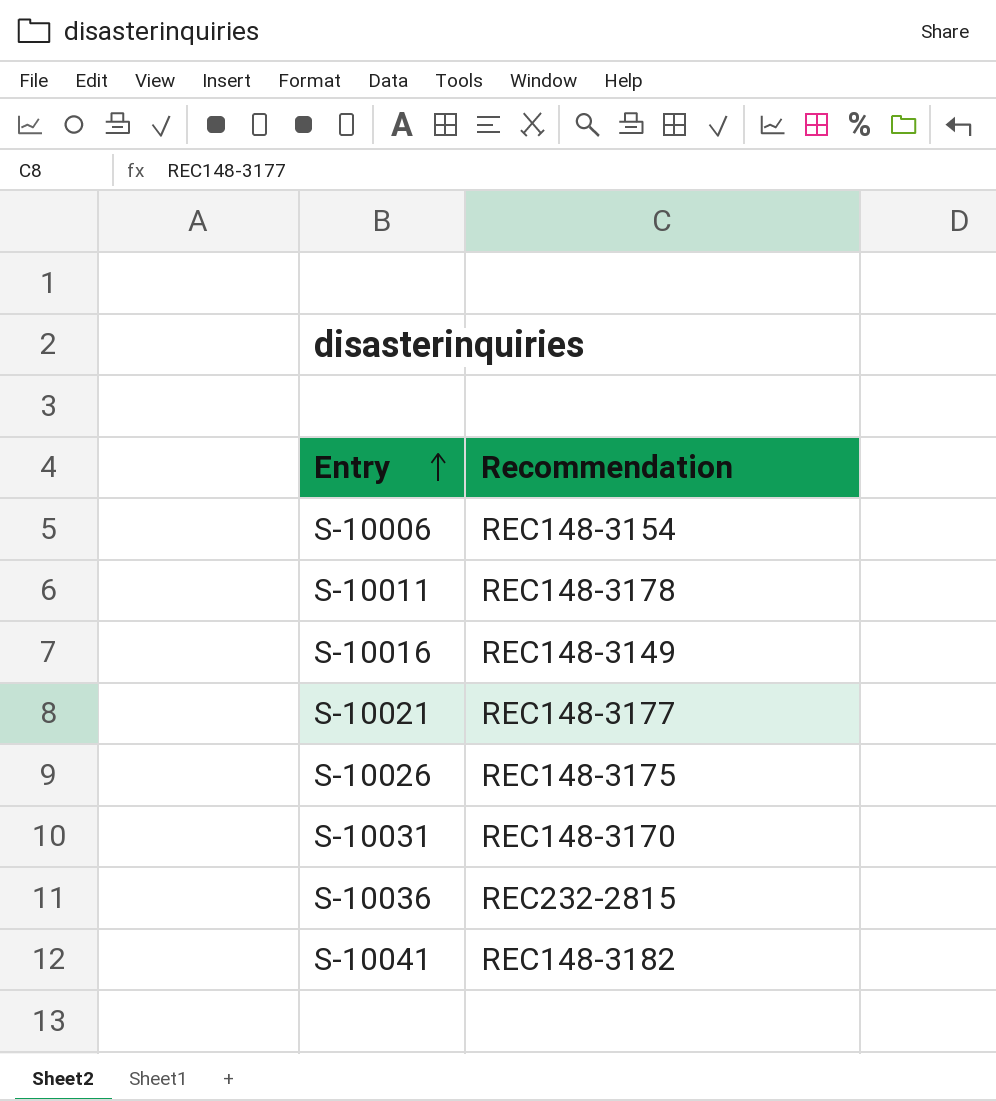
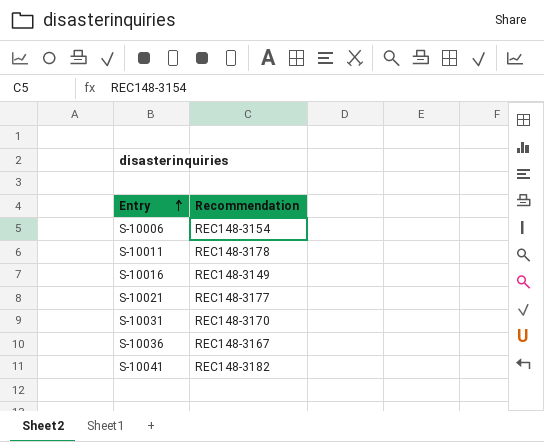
row S-10026: REC148-3175 -> none
S-10036 | Recommendation: REC232-2815 -> REC148-3167

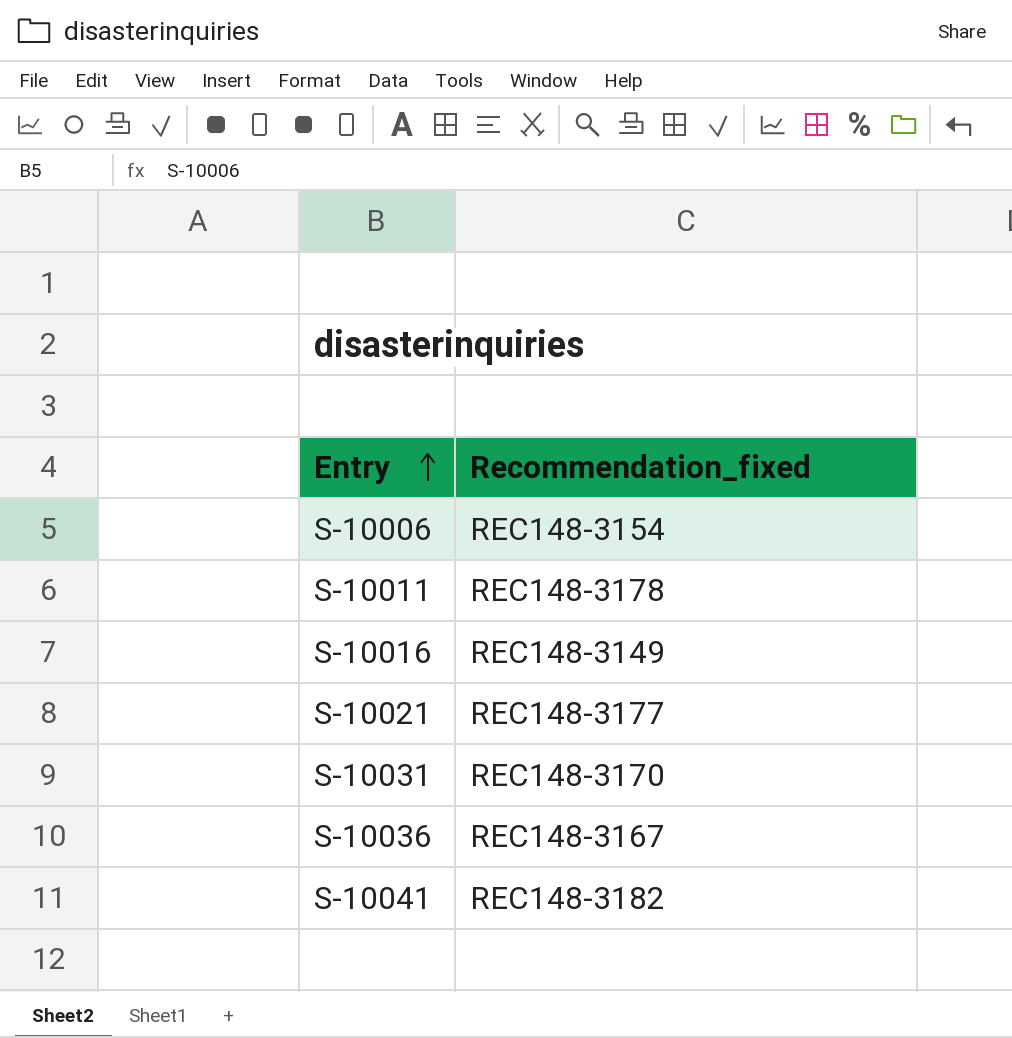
column name: Recommendation -> Recommendation_fixed

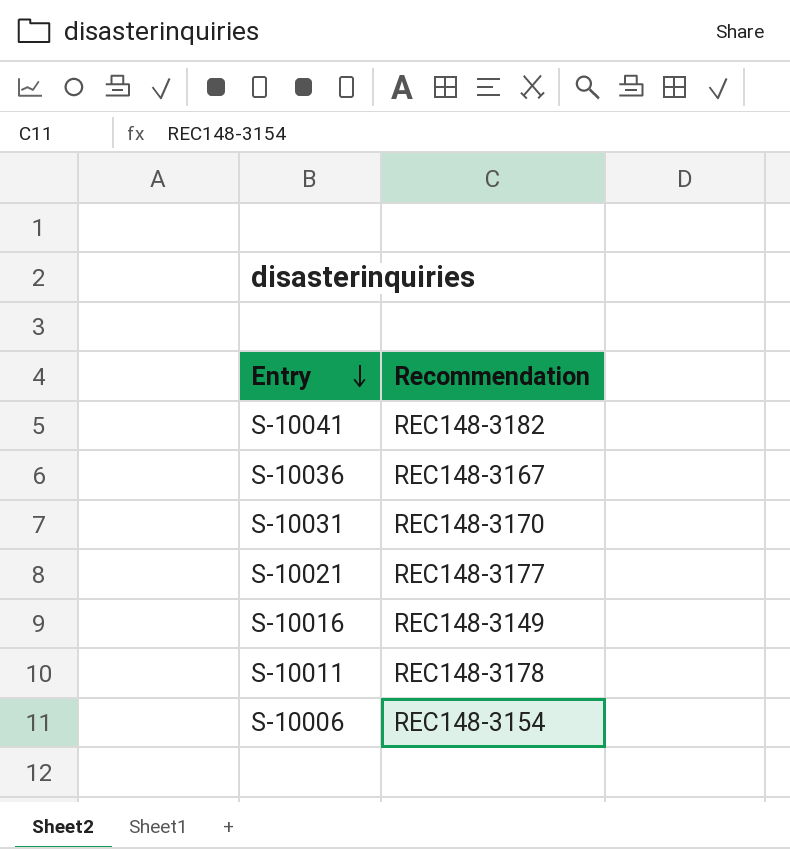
row order: Entry ascending -> Entry descending
column name: Recommendation_fixed -> Recommendation

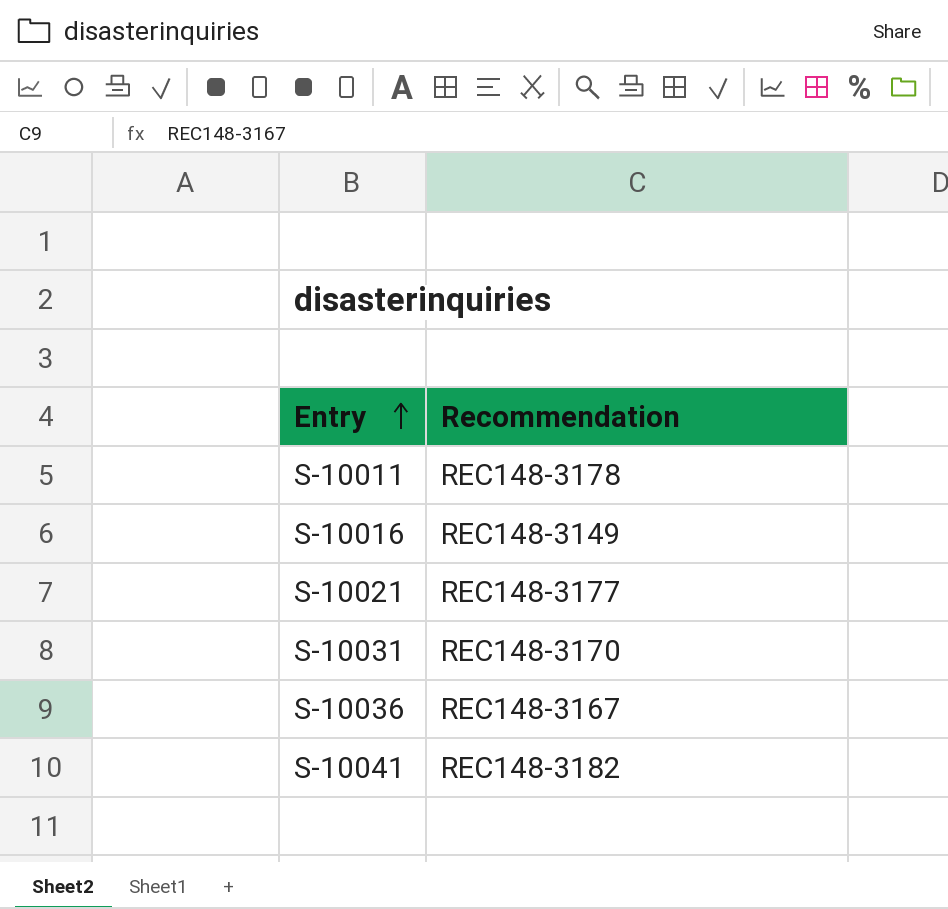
row order: Entry descending -> Entry ascending
row S-10006: REC148-3154 -> none

